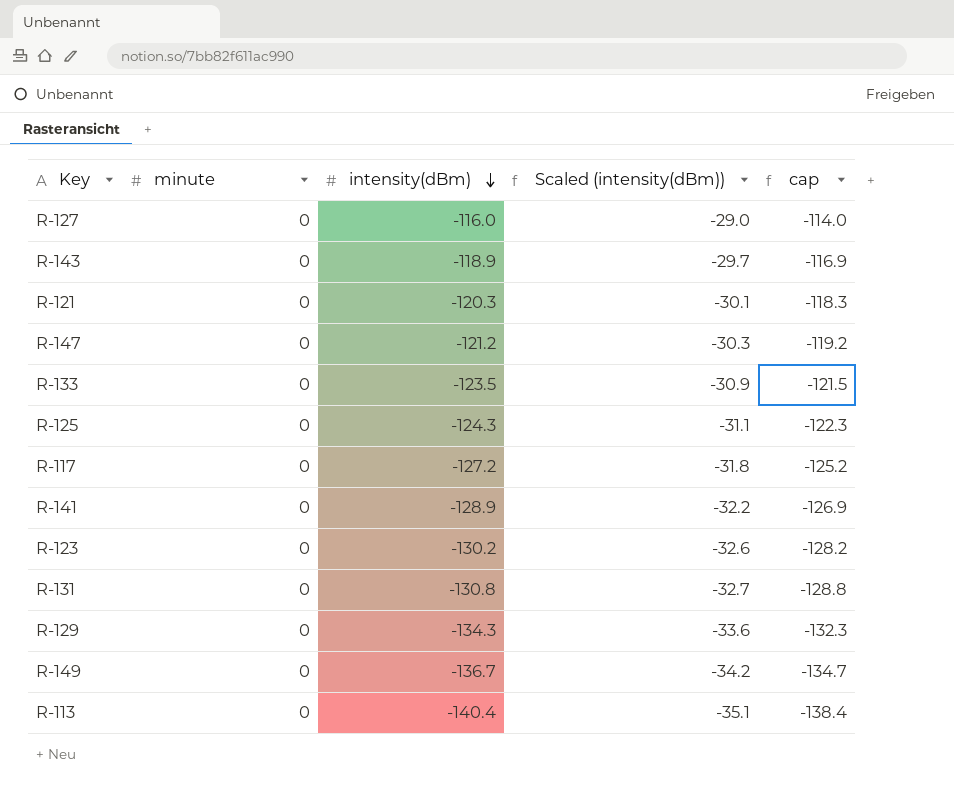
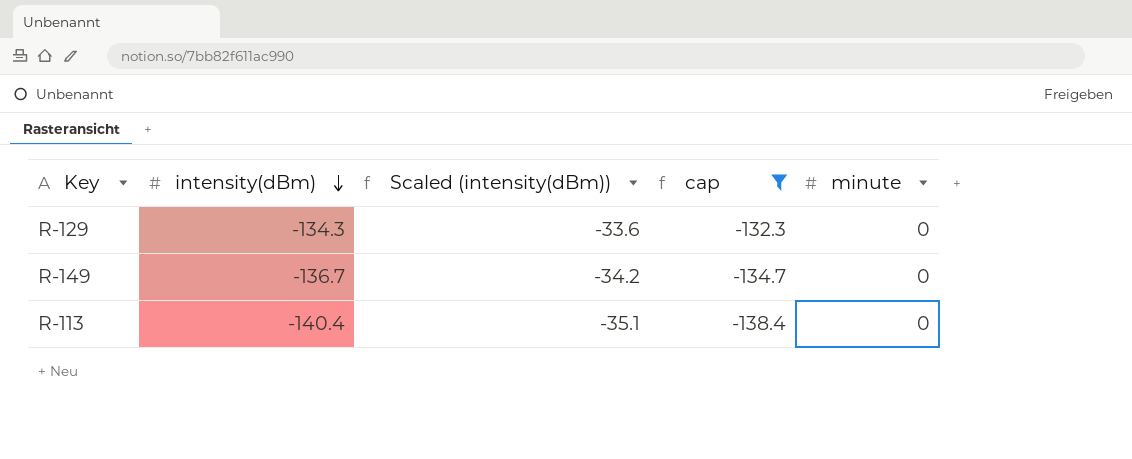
filter: none -> cap <= -132.3
column minute | position: 2 -> 5

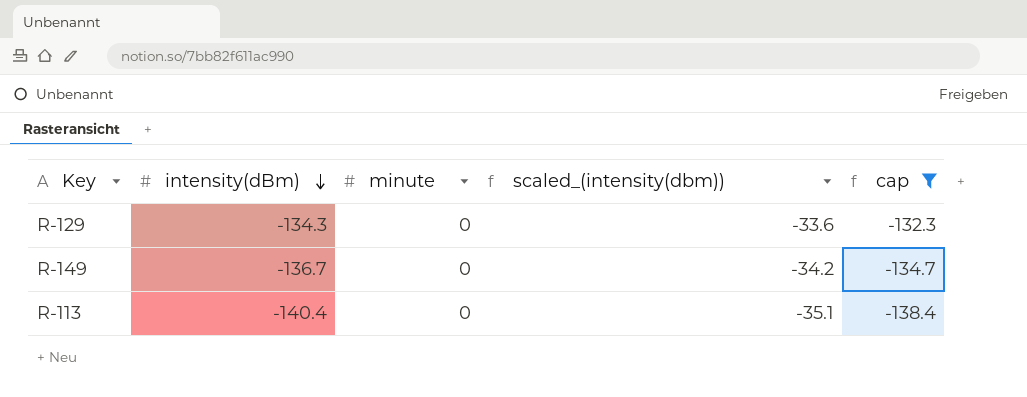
column minute | position: 5 -> 3
column name: Scaled (intensity(dBm)) -> scaled_(intensity(dbm))

